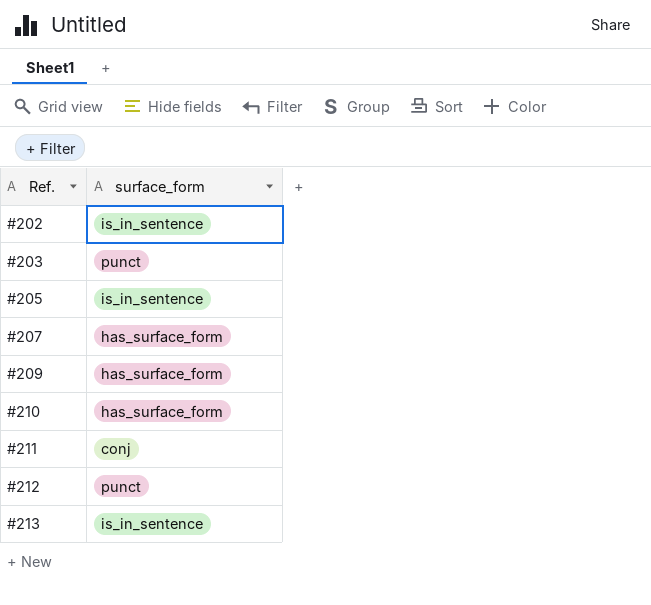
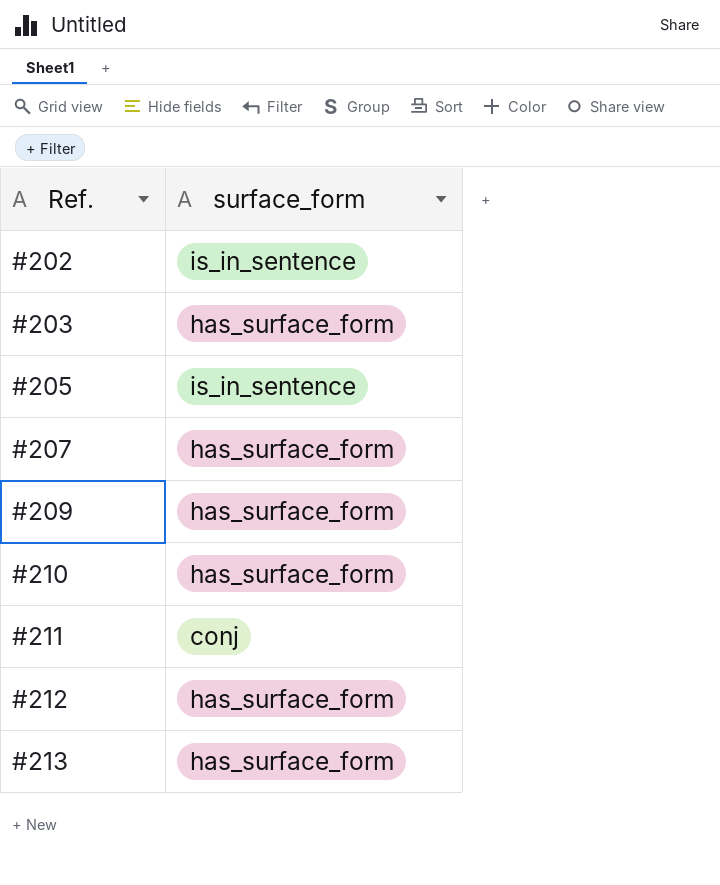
#203 | surface_form: punct -> has_surface_form
#212 | surface_form: punct -> has_surface_form
#213 | surface_form: is_in_sentence -> has_surface_form

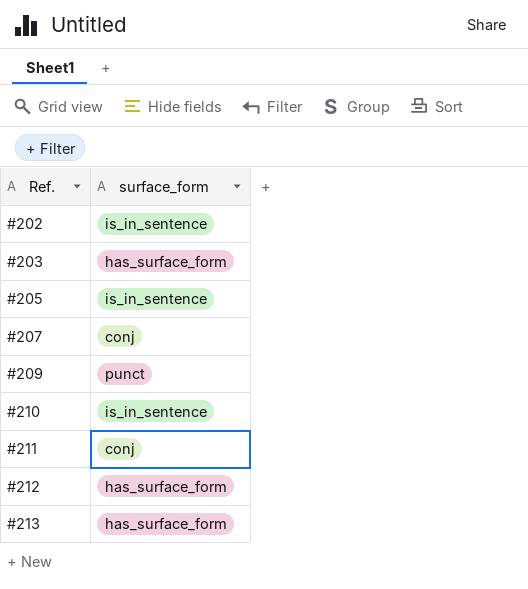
#207 | surface_form: has_surface_form -> conj
#209 | surface_form: has_surface_form -> punct
#210 | surface_form: has_surface_form -> is_in_sentence

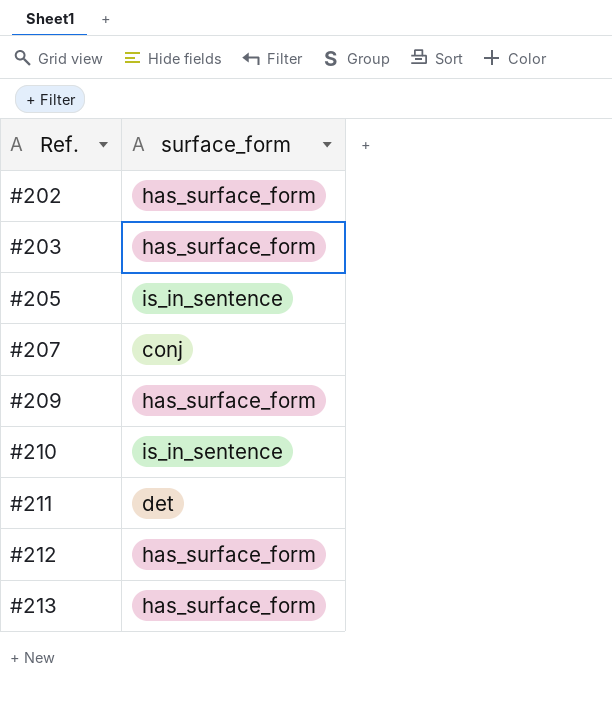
#202 | surface_form: is_in_sentence -> has_surface_form
#209 | surface_form: punct -> has_surface_form
#211 | surface_form: conj -> det

